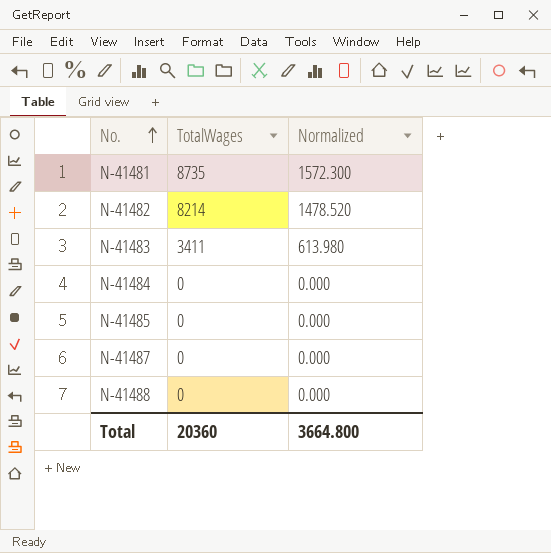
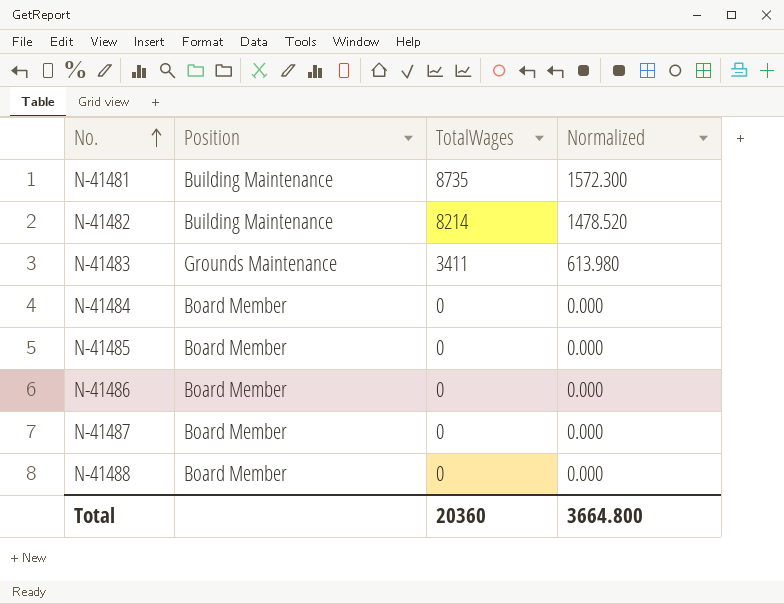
column Position | position: none -> 2
row N-41486: none -> Board Member | 0 | 0.000

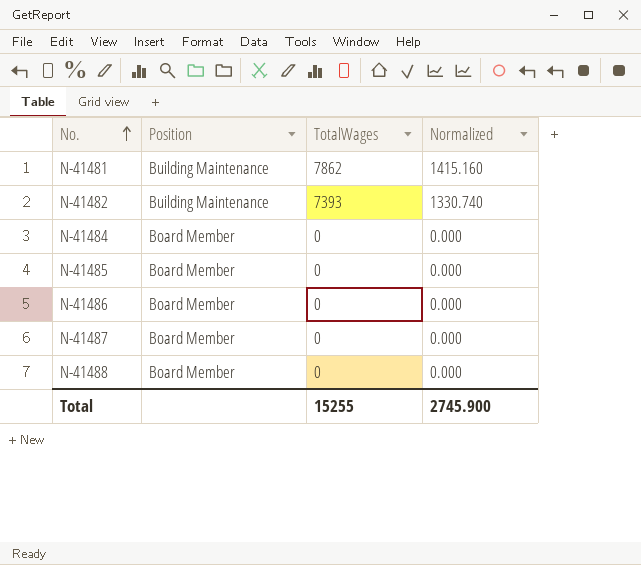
row N-41483: Grounds Maintenance | 3411 | 613.980 -> none
N-41481 | TotalWages: 8735 -> 7862
N-41481 | Normalized: 1572.300 -> 1415.160
N-41482 | TotalWages: 8214 -> 7393
N-41482 | Normalized: 1478.520 -> 1330.740
Total | TotalWages: 20360 -> 15255
Total | Normalized: 3664.800 -> 2745.900

